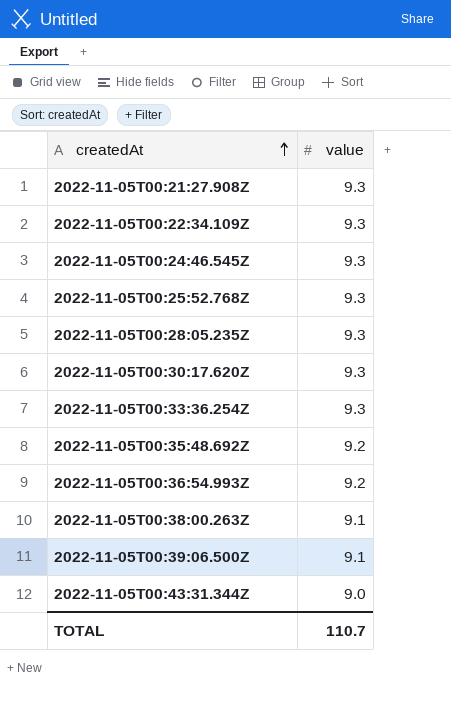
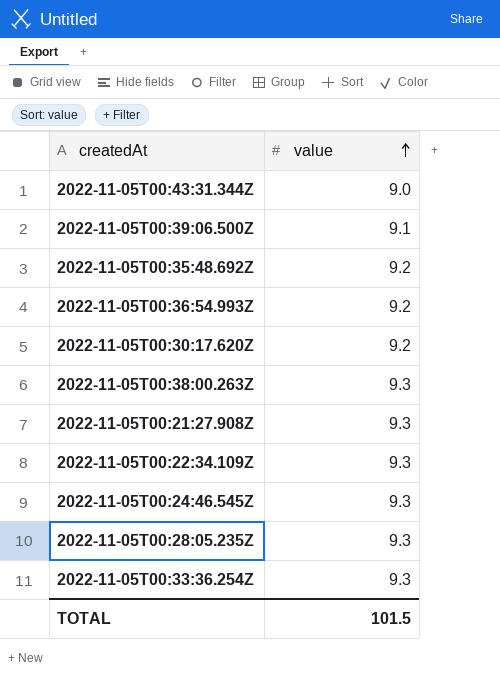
row order: createdAt ascending -> value ascending
row 2022-11-05T00:25:52.768Z: 9.3 -> none
2022-11-05T00:30:17.620Z | value: 9.3 -> 9.2
2022-11-05T00:38:00.263Z | value: 9.1 -> 9.3
TOTAL | value: 110.7 -> 101.5

